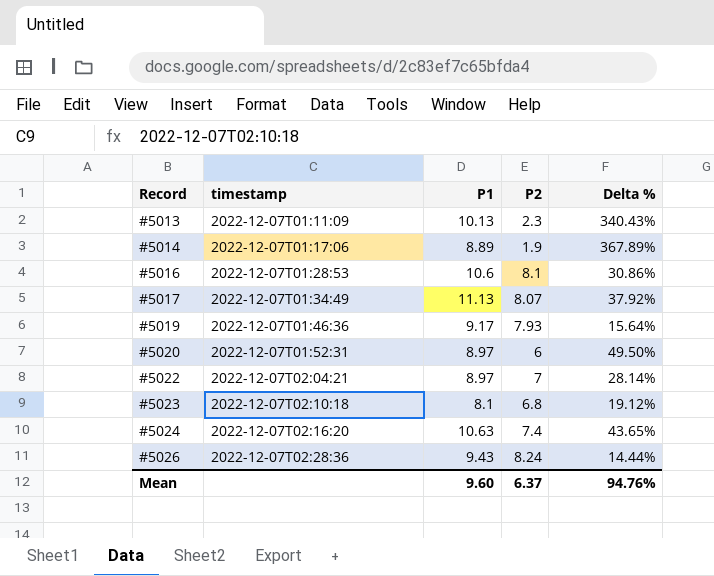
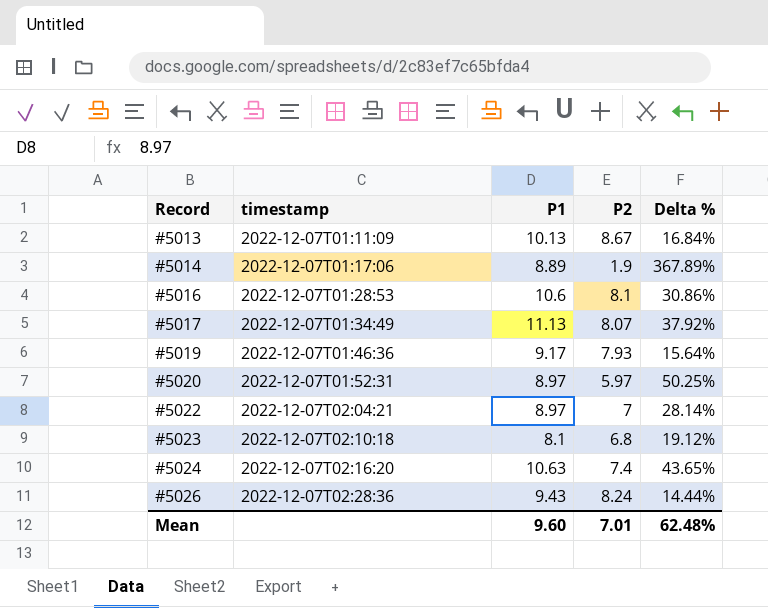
#5013 | P2: 2.3 -> 8.67
#5013 | Delta %: 340.43% -> 16.84%
#5020 | P2: 6 -> 5.97
#5020 | Delta %: 49.50% -> 50.25%
Mean | P2: 6.37 -> 7.01
Mean | Delta %: 94.76% -> 62.48%

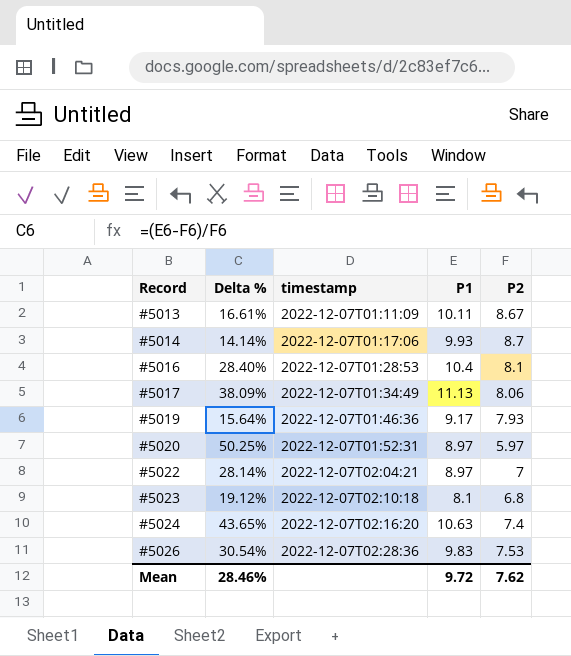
column Delta % | position: 5 -> 2
#5013 | Delta %: 16.84% -> 16.61%
#5013 | P1: 10.13 -> 10.11
#5014 | Delta %: 367.89% -> 14.14%
#5014 | P1: 8.89 -> 9.93
#5014 | P2: 1.9 -> 8.7
#5016 | Delta %: 30.86% -> 28.40%
#5016 | P1: 10.6 -> 10.4
#5017 | Delta %: 37.92% -> 38.09%
#5017 | P2: 8.07 -> 8.06
#5026 | Delta %: 14.44% -> 30.54%
#5026 | P1: 9.43 -> 9.83
#5026 | P2: 8.24 -> 7.53
Mean | Delta %: 62.48% -> 28.46%
Mean | P1: 9.60 -> 9.72
Mean | P2: 7.01 -> 7.62

